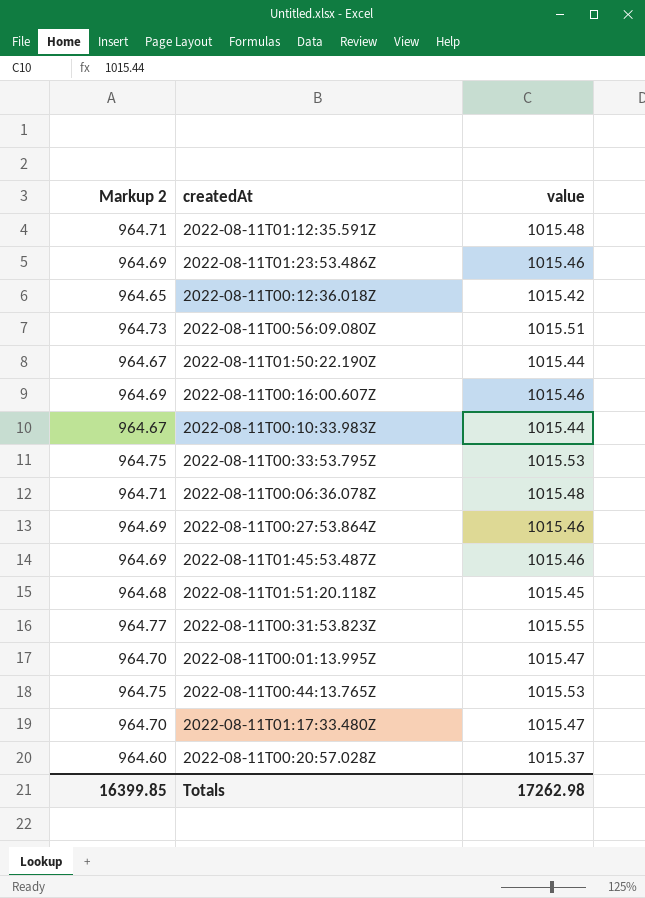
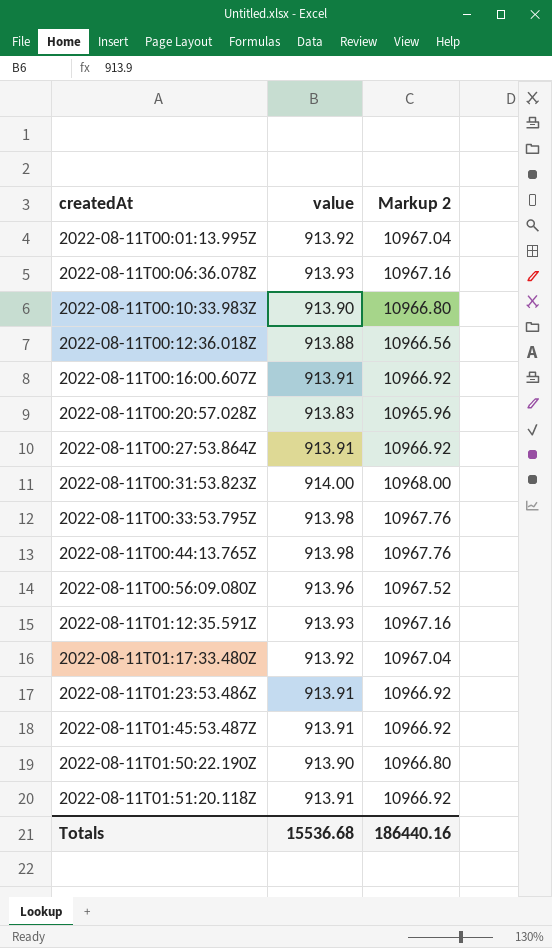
row order: none -> createdAt ascending
column Markup 2 | formula: [value] * 0.95 -> [value] * 12
column Markup 2 | position: 1 -> 3
2022-08-11T00:01:13.995Z | value: 1015.47 -> 913.92
2022-08-11T00:06:36.078Z | value: 1015.48 -> 913.93
2022-08-11T00:10:33.983Z | value: 1015.44 -> 913.90
2022-08-11T00:12:36.018Z | value: 1015.42 -> 913.88
2022-08-11T00:16:00.607Z | value: 1015.46 -> 913.91
2022-08-11T00:20:57.028Z | value: 1015.37 -> 913.83
2022-08-11T00:27:53.864Z | value: 1015.46 -> 913.91
2022-08-11T00:31:53.823Z | value: 1015.55 -> 914.00
2022-08-11T00:33:53.795Z | value: 1015.53 -> 913.98
2022-08-11T00:44:13.765Z | value: 1015.53 -> 913.98
2022-08-11T00:56:09.080Z | value: 1015.51 -> 913.96
2022-08-11T01:12:35.591Z | value: 1015.48 -> 913.93
2022-08-11T01:17:33.480Z | value: 1015.47 -> 913.92
2022-08-11T01:23:53.486Z | value: 1015.46 -> 913.91
2022-08-11T01:45:53.487Z | value: 1015.46 -> 913.91
2022-08-11T01:50:22.190Z | value: 1015.44 -> 913.90
2022-08-11T01:51:20.118Z | value: 1015.45 -> 913.91
Totals | value: 17262.98 -> 15536.68
Totals | Markup 2: 16399.85 -> 186440.16

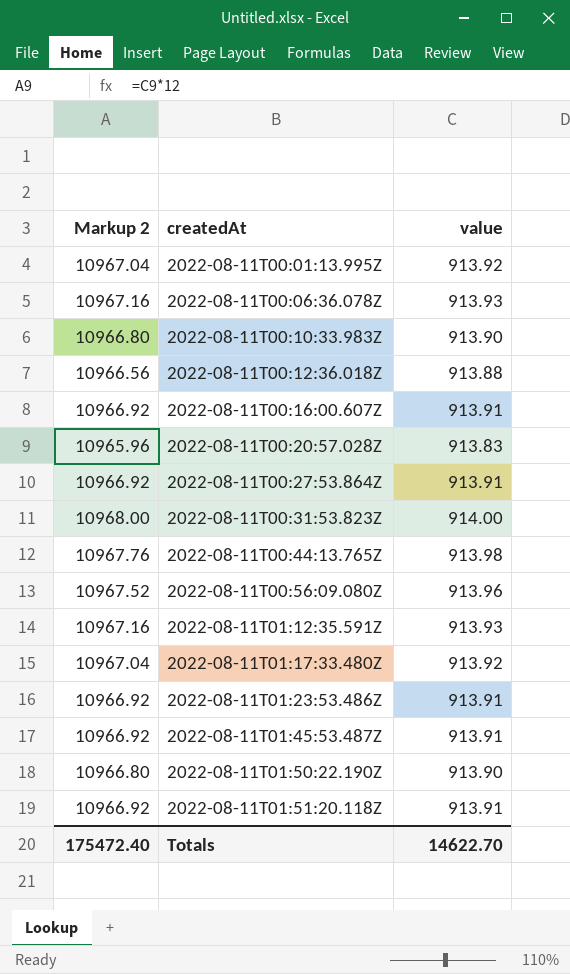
column Markup 2 | position: 3 -> 1
row 2022-08-11T00:33:53.795Z: 913.98 | 10967.76 -> none
Totals | Markup 2: 186440.16 -> 175472.40
Totals | value: 15536.68 -> 14622.70

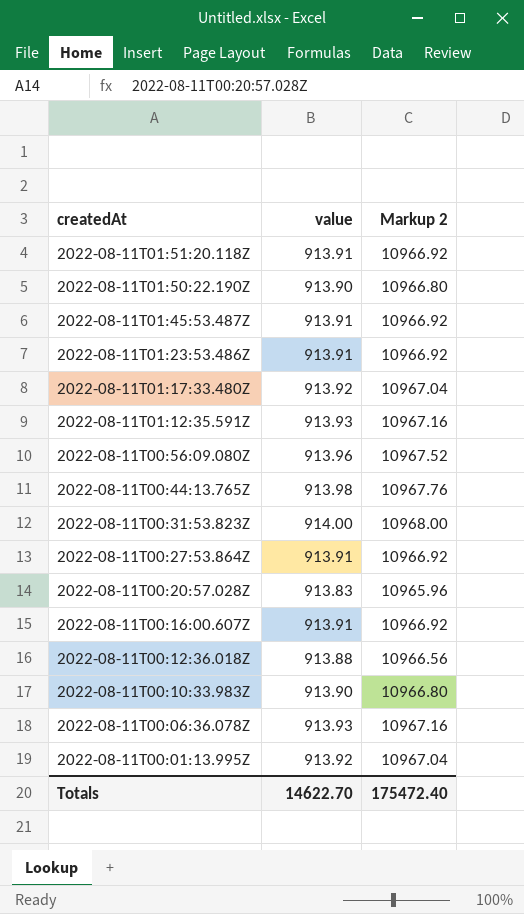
row order: createdAt ascending -> createdAt descending
column Markup 2 | position: 1 -> 3

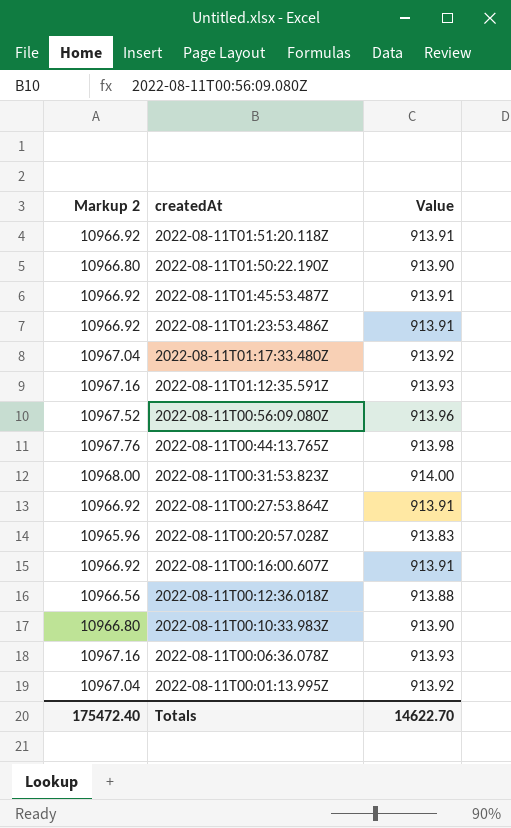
column Markup 2 | position: 3 -> 1
column name: value -> Value

